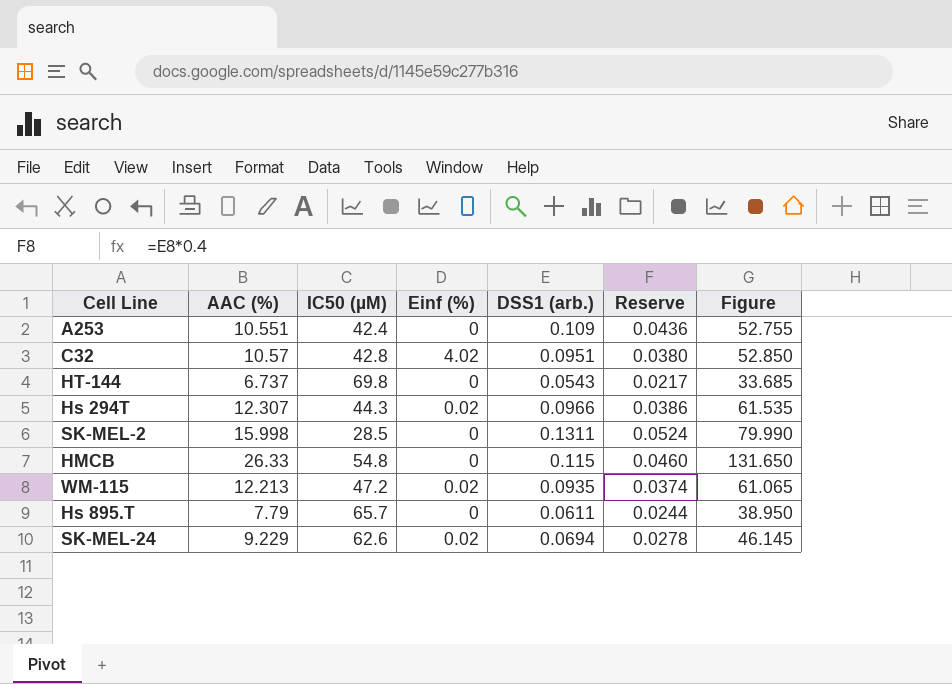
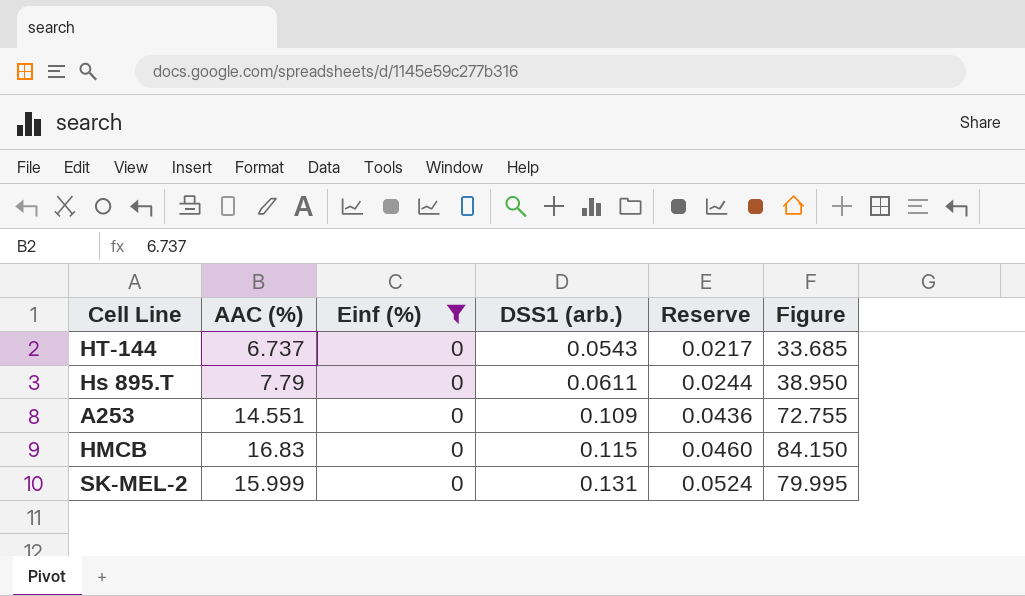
filter: none -> Einf (%) = 0
row order: none -> DSS1 (arb.) ascending
column IC50 (µM) | position: 3 -> none
A253 | AAC (%): 10.551 -> 14.551
A253 | Figure: 52.755 -> 72.755
HMCB | AAC (%): 26.33 -> 16.83
HMCB | Figure: 131.650 -> 84.150
SK-MEL-2 | AAC (%): 15.998 -> 15.999
SK-MEL-2 | DSS1 (arb.): 0.1311 -> 0.131
SK-MEL-2 | Figure: 79.990 -> 79.995

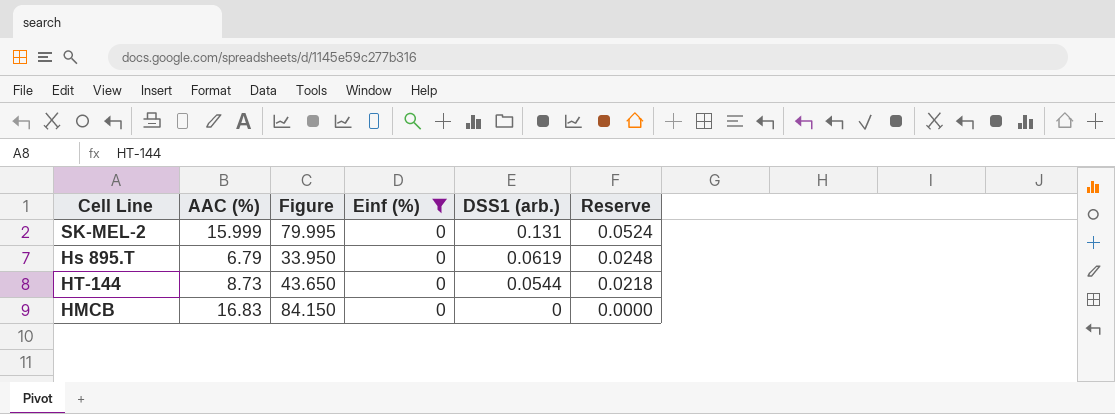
row order: DSS1 (arb.) ascending -> DSS1 (arb.) descending
column Figure | position: 6 -> 3
row A253: 14.551 | 0 | 0.109 | 0.0436 | 72.755 -> none
Hs 895.T | AAC (%): 7.79 -> 6.79
Hs 895.T | Figure: 38.950 -> 33.950
Hs 895.T | DSS1 (arb.): 0.0611 -> 0.0619
Hs 895.T | Reserve: 0.0244 -> 0.0248
HT-144 | AAC (%): 6.737 -> 8.73
HT-144 | Figure: 33.685 -> 43.650
HT-144 | DSS1 (arb.): 0.0543 -> 0.0544
HT-144 | Reserve: 0.0217 -> 0.0218
HMCB | DSS1 (arb.): 0.115 -> 0
HMCB | Reserve: 0.0460 -> 0.0000

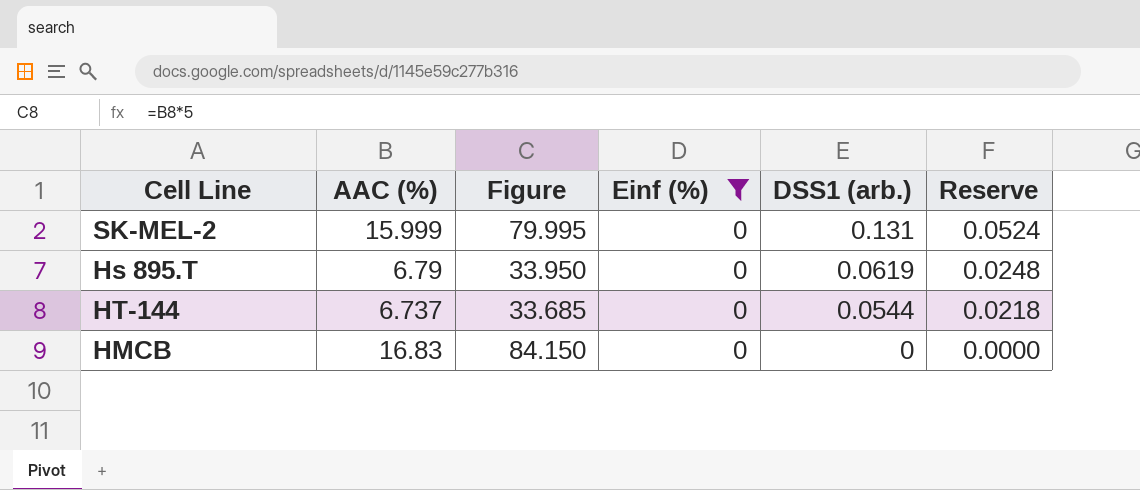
HT-144 | AAC (%): 8.73 -> 6.737
HT-144 | Figure: 43.650 -> 33.685

